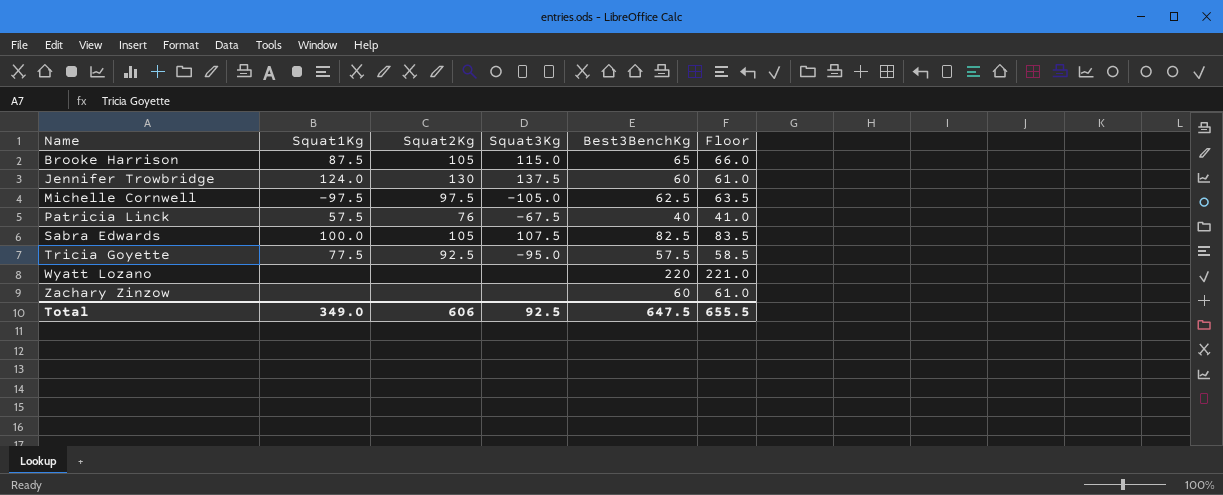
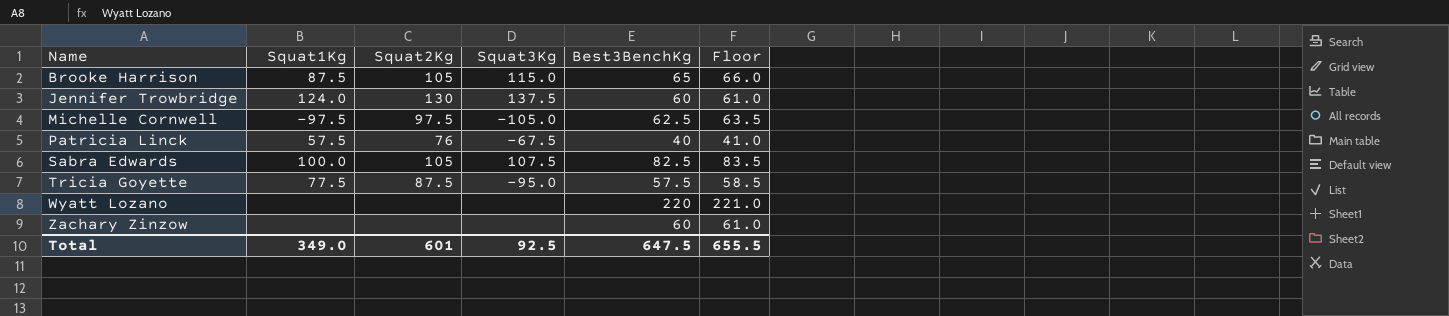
Tricia Goyette | Squat2Kg: 92.5 -> 87.5
Total | Squat2Kg: 606 -> 601

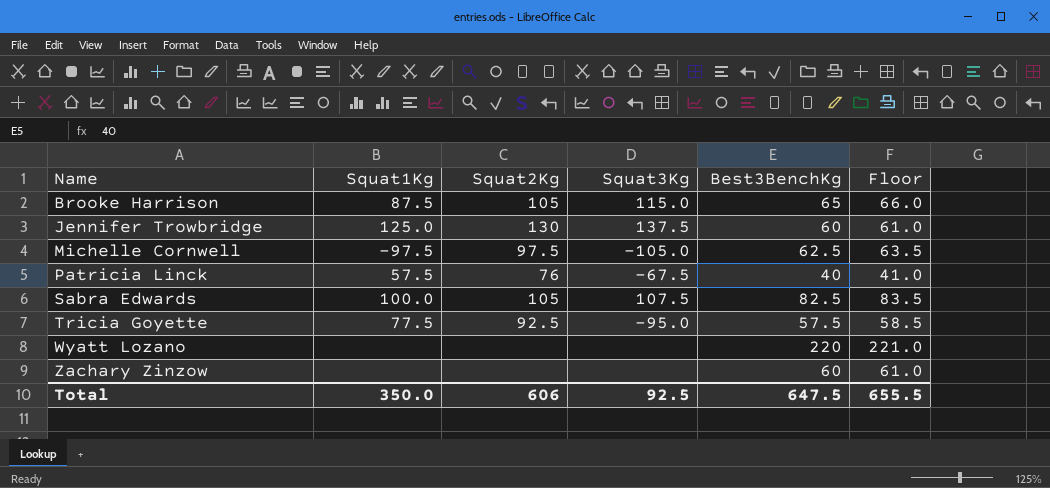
Jennifer Trowbridge | Squat1Kg: 124.0 -> 125.0
Tricia Goyette | Squat2Kg: 87.5 -> 92.5
Total | Squat1Kg: 349.0 -> 350.0
Total | Squat2Kg: 601 -> 606

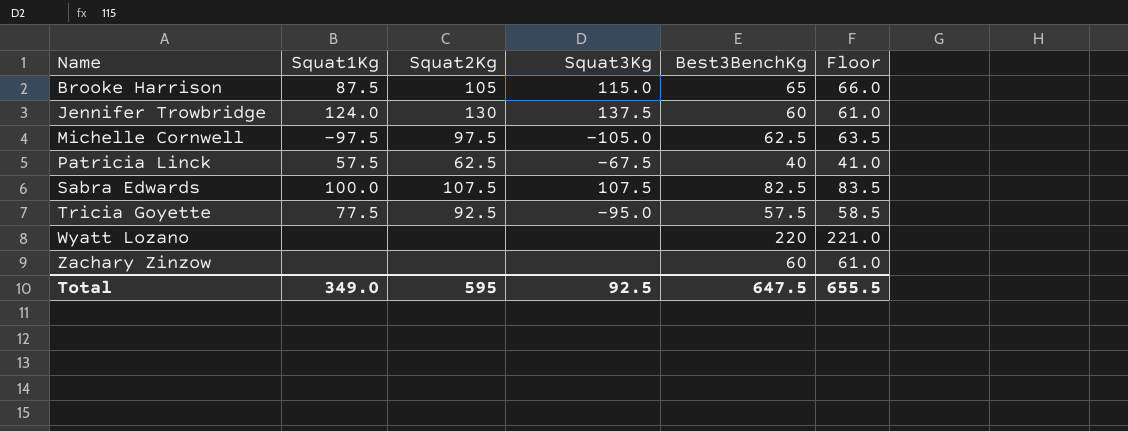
Jennifer Trowbridge | Squat1Kg: 125.0 -> 124.0
Patricia Linck | Squat2Kg: 76 -> 62.5
Sabra Edwards | Squat2Kg: 105 -> 107.5
Total | Squat1Kg: 350.0 -> 349.0
Total | Squat2Kg: 606 -> 595

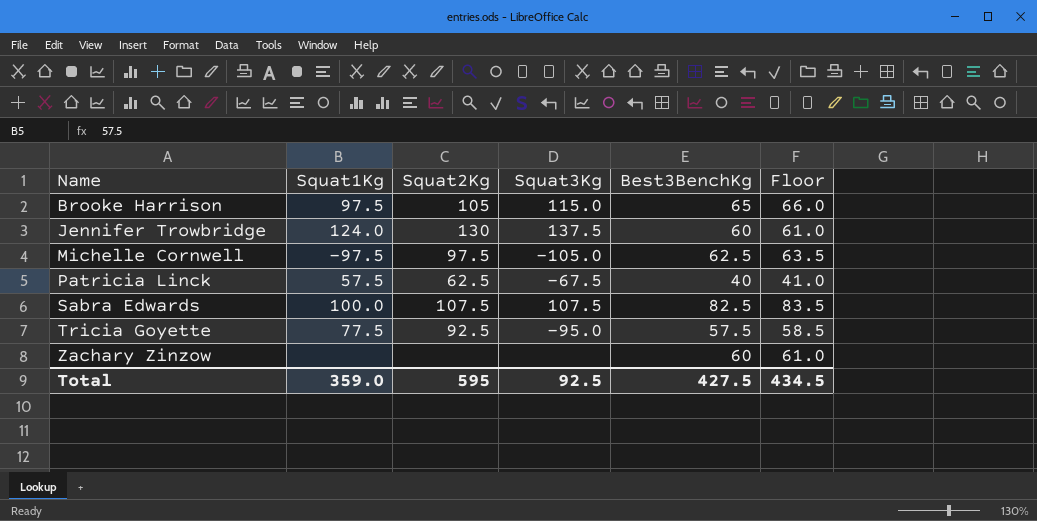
row Wyatt Lozano: none | none | none | 220 | 221.0 -> none
Brooke Harrison | Squat1Kg: 87.5 -> 97.5
Total | Squat1Kg: 349.0 -> 359.0
Total | Best3BenchKg: 647.5 -> 427.5
Total | Floor: 655.5 -> 434.5

